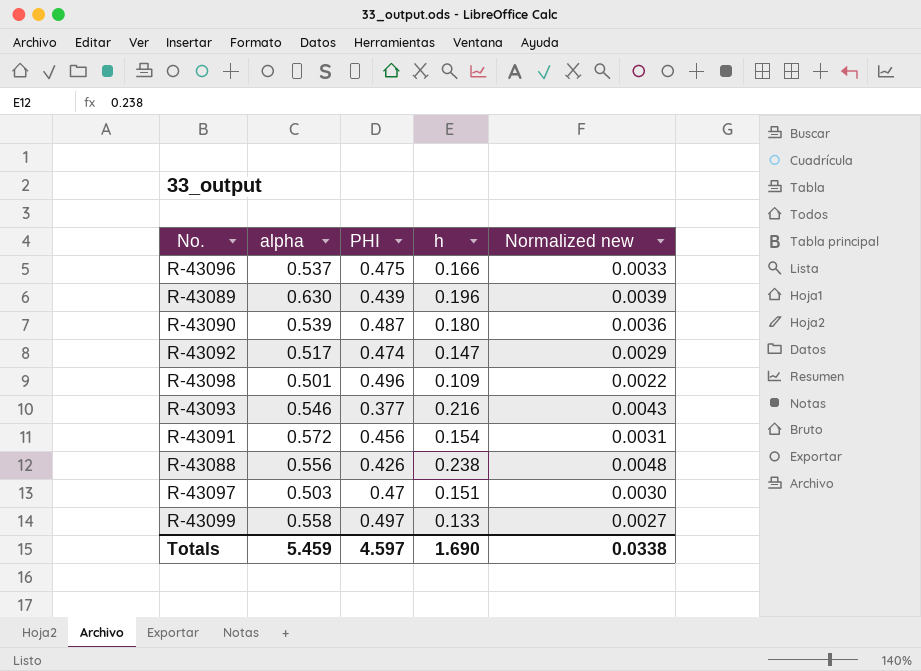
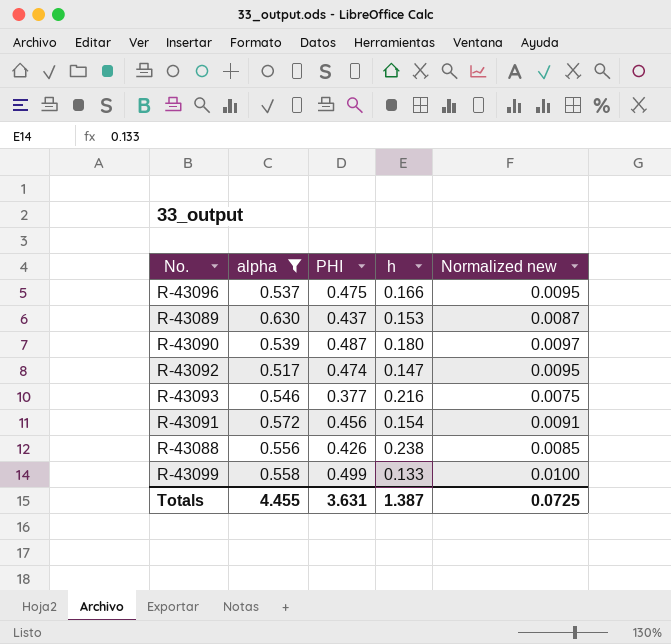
filter: none -> alpha >= 0.517
column Normalized new | formula: [h] * 0.02 -> [PHI] * 0.02
R-43089 | PHI: 0.439 -> 0.437
R-43089 | h: 0.196 -> 0.153
R-43099 | PHI: 0.497 -> 0.499
Totals | alpha: 5.459 -> 4.455
Totals | PHI: 4.597 -> 3.631
Totals | h: 1.690 -> 1.387
Totals | Normalized new: 0.0338 -> 0.0725

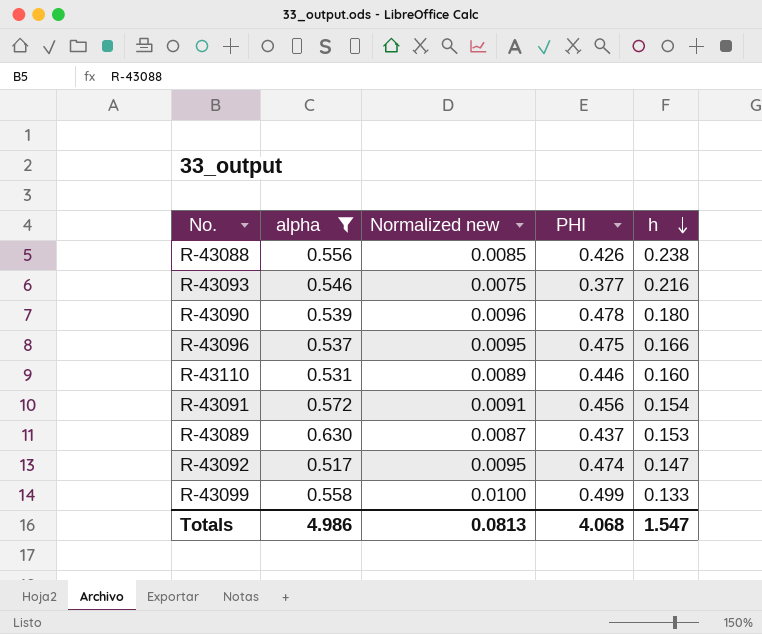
row order: none -> h descending
column Normalized new | position: 5 -> 3
R-43090 | Normalized new: 0.0097 -> 0.0096
R-43090 | PHI: 0.487 -> 0.478
row R-43110: none -> 0.531 | 0.0089 | 0.446 | 0.160
Totals | alpha: 4.455 -> 4.986
Totals | Normalized new: 0.0725 -> 0.0813
Totals | PHI: 3.631 -> 4.068
Totals | h: 1.387 -> 1.547

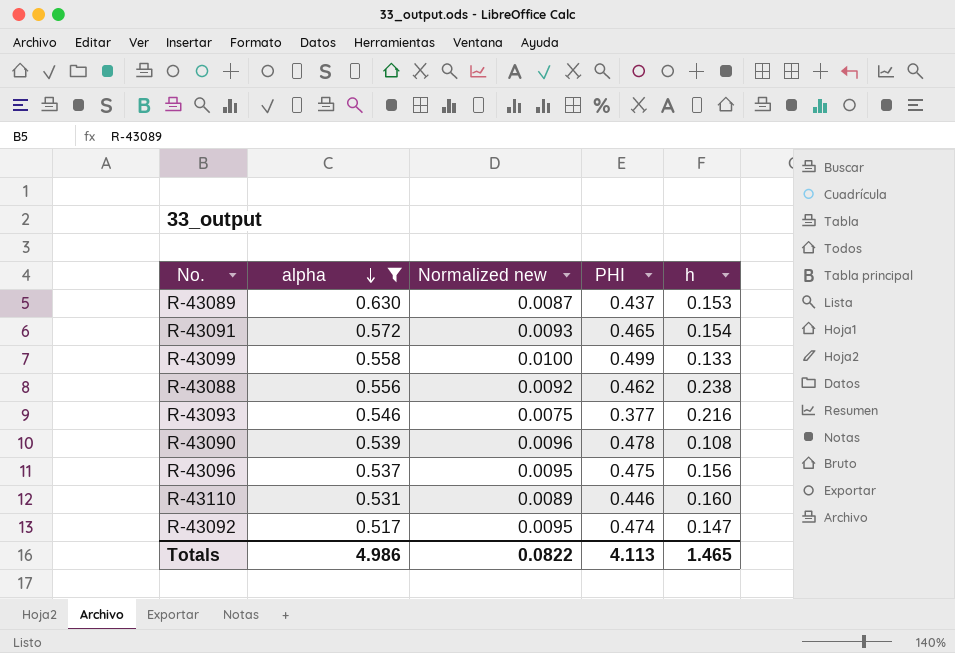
row order: h descending -> alpha descending
R-43091 | Normalized new: 0.0091 -> 0.0093
R-43091 | PHI: 0.456 -> 0.465
R-43088 | Normalized new: 0.0085 -> 0.0092
R-43088 | PHI: 0.426 -> 0.462
R-43090 | h: 0.180 -> 0.108
R-43096 | h: 0.166 -> 0.156
Totals | Normalized new: 0.0813 -> 0.0822
Totals | PHI: 4.068 -> 4.113
Totals | h: 1.547 -> 1.465

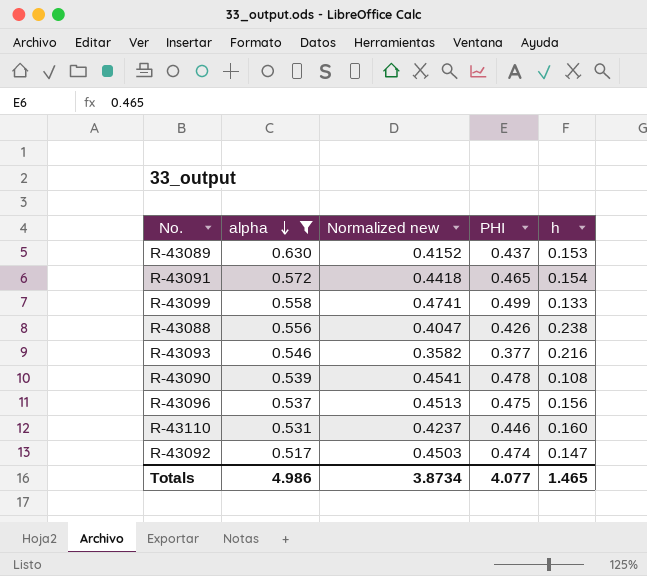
column Normalized new | formula: [PHI] * 0.02 -> [PHI] * 0.95
R-43088 | PHI: 0.462 -> 0.426
Totals | Normalized new: 0.0822 -> 3.8734
Totals | PHI: 4.113 -> 4.077

